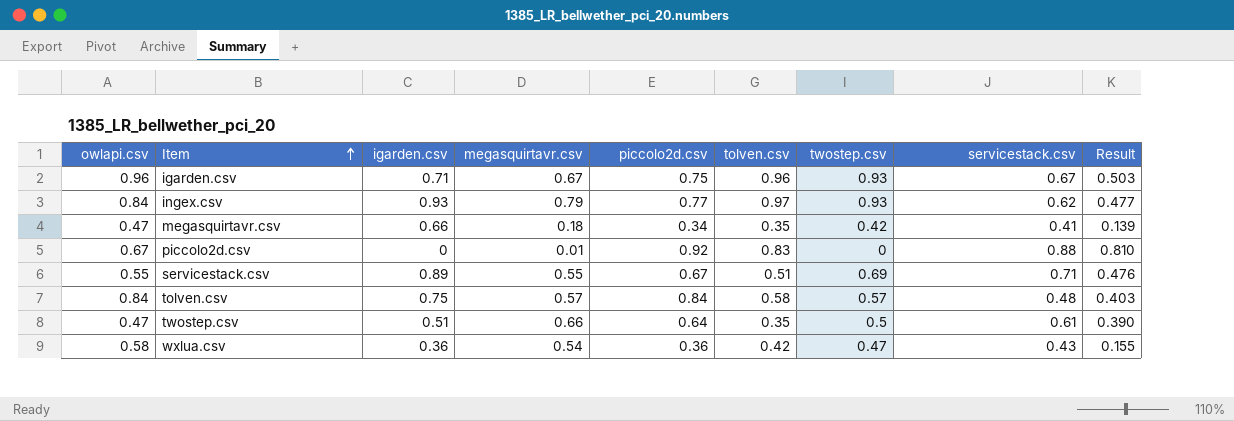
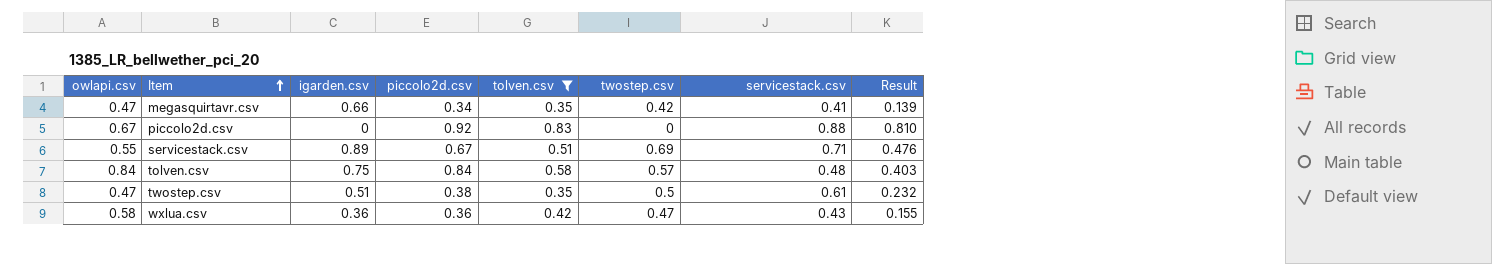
filter: none -> tolven.csv <= 0.83
column megasquirtavr.csv | position: 4 -> none
twostep.csv | piccolo2d.csv: 0.64 -> 0.38
twostep.csv | Result: 0.390 -> 0.232

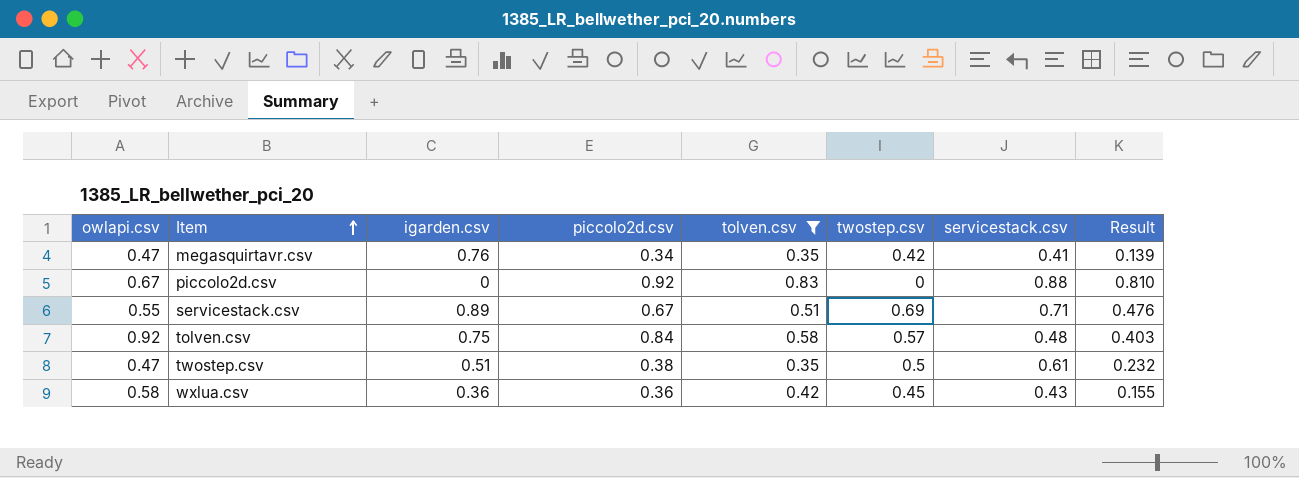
megasquirtavr.csv | igarden.csv: 0.66 -> 0.76
tolven.csv | owlapi.csv: 0.84 -> 0.92
wxlua.csv | twostep.csv: 0.47 -> 0.45

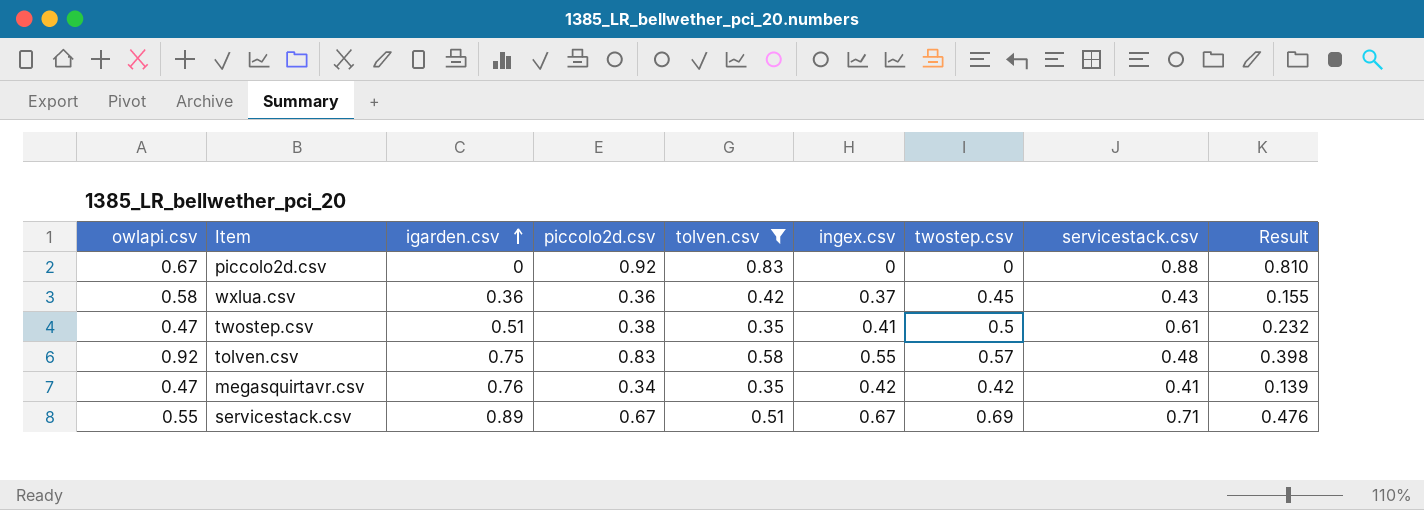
row order: Item ascending -> igarden.csv ascending
column ingex.csv | position: none -> 6
tolven.csv | piccolo2d.csv: 0.84 -> 0.83
tolven.csv | Result: 0.403 -> 0.398

